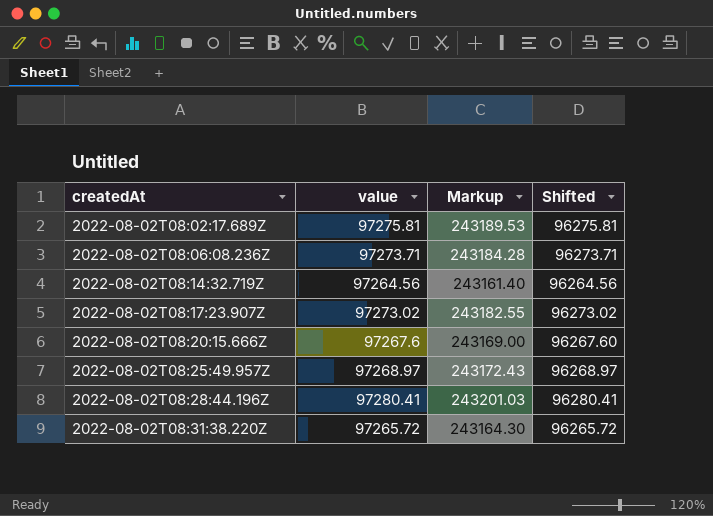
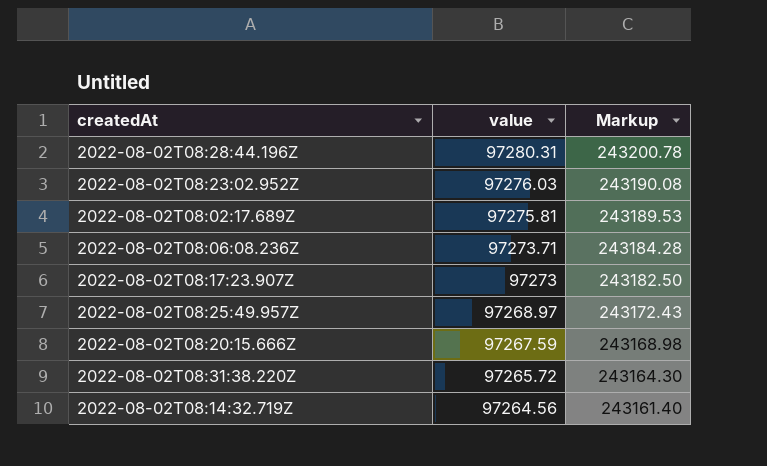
row order: createdAt ascending -> value descending
column Shifted | formula: [value] - 1000 -> none
2022-08-02T08:28:44.196Z | value: 97280.41 -> 97280.31
2022-08-02T08:28:44.196Z | Markup: 243201.03 -> 243200.78
row 2022-08-02T08:23:02.952Z: none -> 97276.03 | 243190.08
2022-08-02T08:17:23.907Z | value: 97273.02 -> 97273
2022-08-02T08:17:23.907Z | Markup: 243182.55 -> 243182.50
2022-08-02T08:20:15.666Z | value: 97267.6 -> 97267.59
2022-08-02T08:20:15.666Z | Markup: 243169.00 -> 243168.98

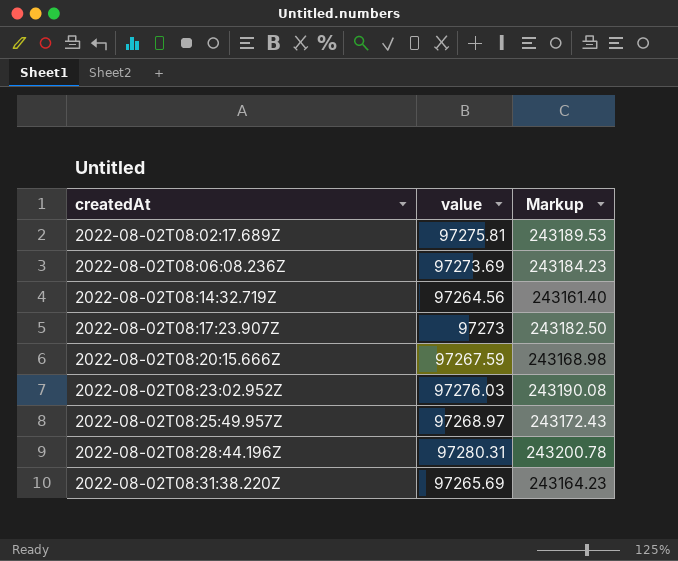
row order: value descending -> createdAt ascending
2022-08-02T08:06:08.236Z | value: 97273.71 -> 97273.69
2022-08-02T08:06:08.236Z | Markup: 243184.28 -> 243184.23
2022-08-02T08:31:38.220Z | value: 97265.72 -> 97265.69
2022-08-02T08:31:38.220Z | Markup: 243164.30 -> 243164.23

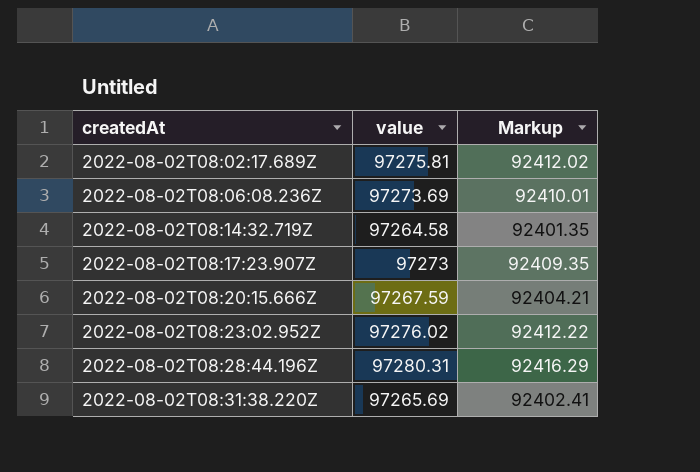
column Markup | formula: [value] * 2.5 -> [value] * 0.95
row 2022-08-02T08:25:49.957Z: 97268.97 | 243172.43 -> none
2022-08-02T08:14:32.719Z | value: 97264.56 -> 97264.58
2022-08-02T08:23:02.952Z | value: 97276.03 -> 97276.02

